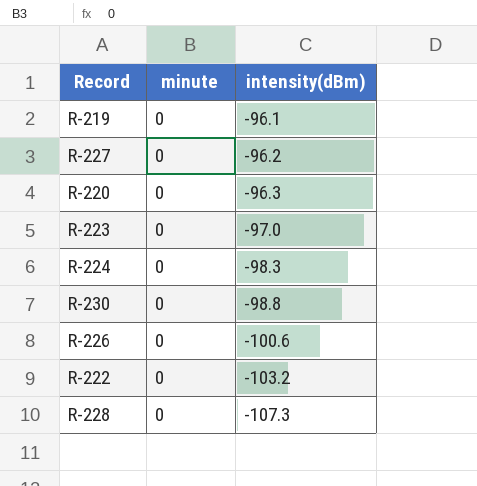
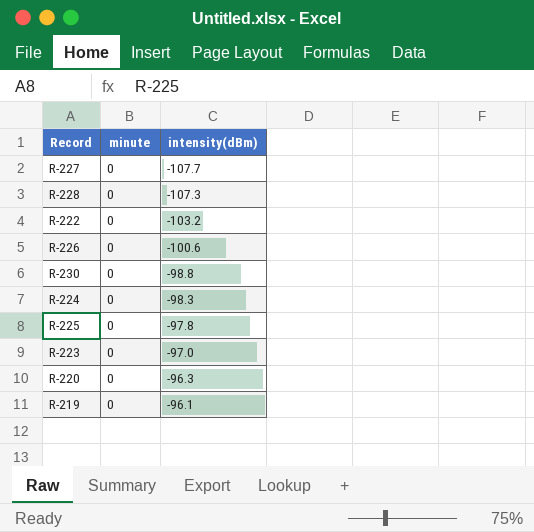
row order: intensity(dBm) descending -> intensity(dBm) ascending
R-227 | intensity(dBm): -96.2 -> -107.7
row R-225: none -> 0 | -97.8

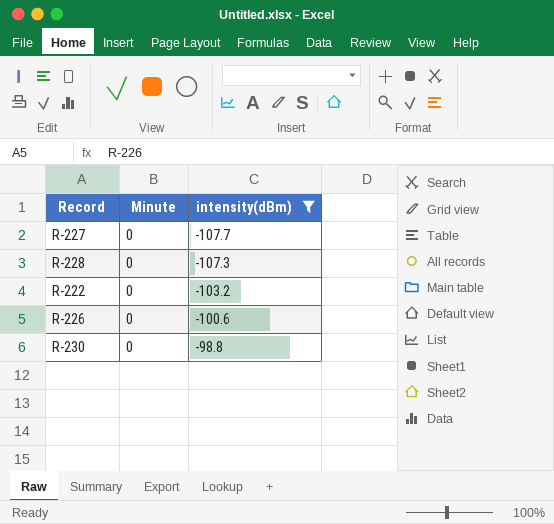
filter: none -> intensity(dBm) <= -98.8
column name: minute -> Minute

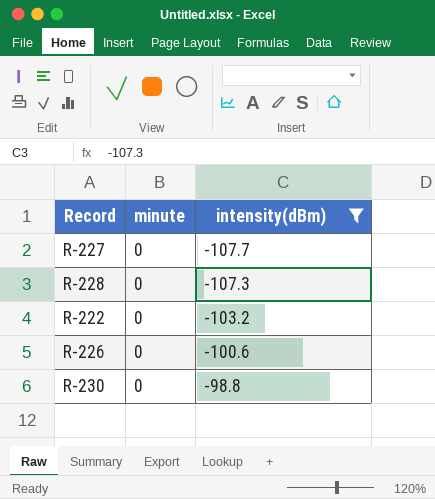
column name: Minute -> minute

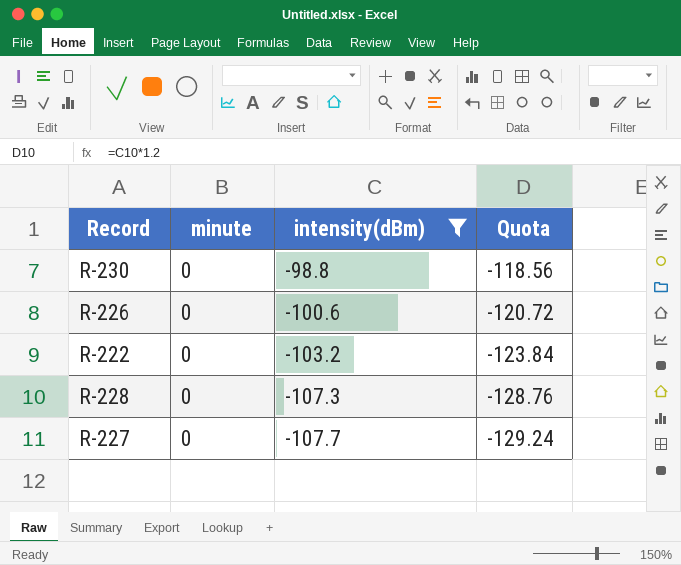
row order: intensity(dBm) ascending -> intensity(dBm) descending
column Quota | formula: none -> [intensity(dBm)] * 1.2

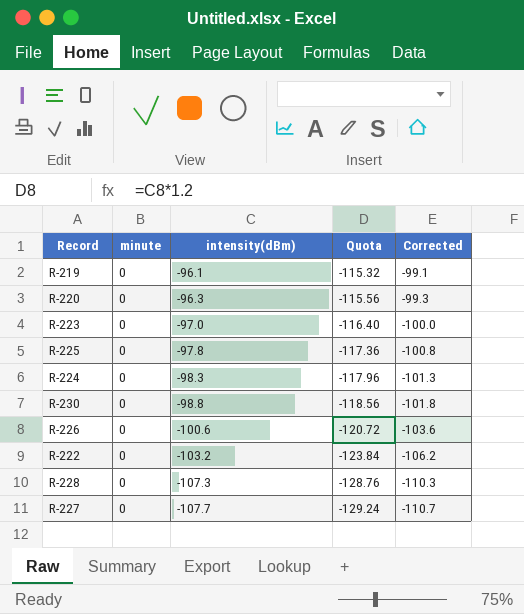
filter: intensity(dBm) <= -98.8 -> none
column Corrected | formula: none -> [intensity(dBm)] - 3

